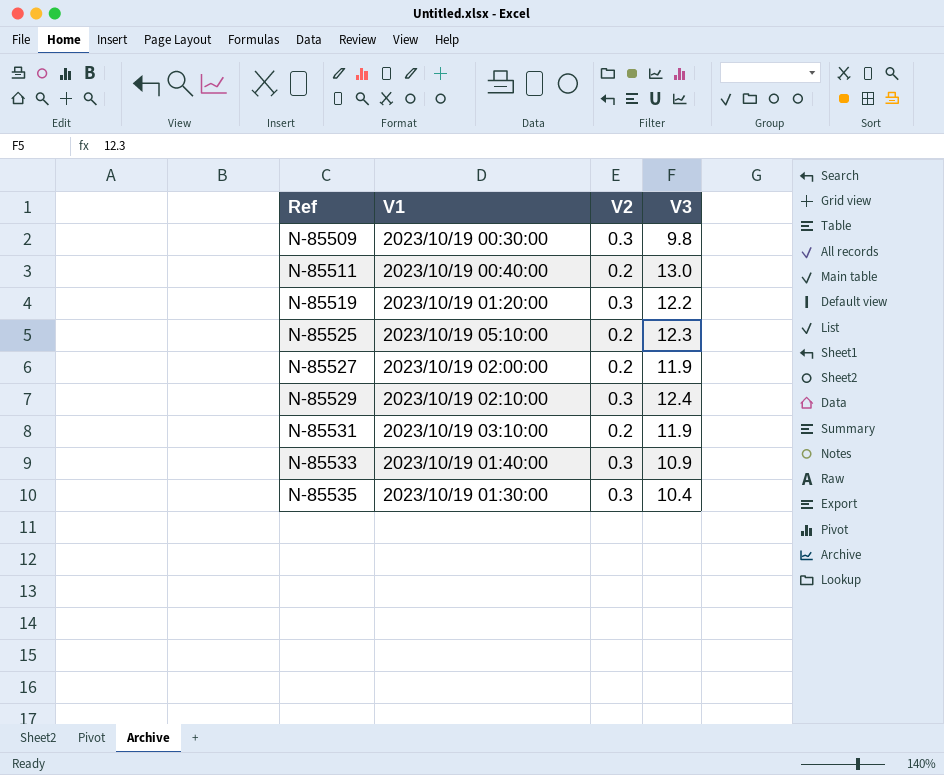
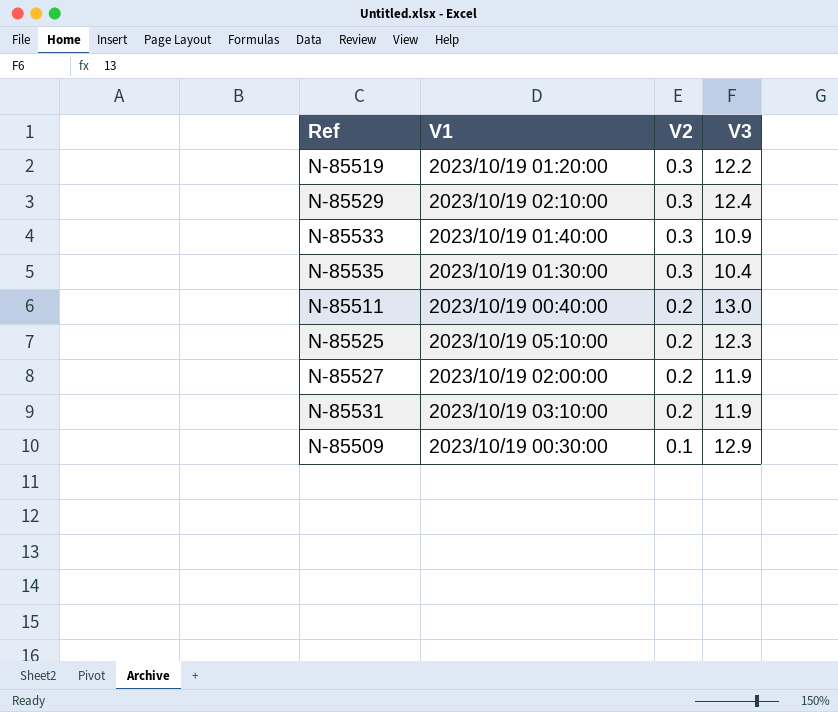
row order: Ref ascending -> V2 descending
N-85509 | V2: 0.3 -> 0.1
N-85509 | V3: 9.8 -> 12.9

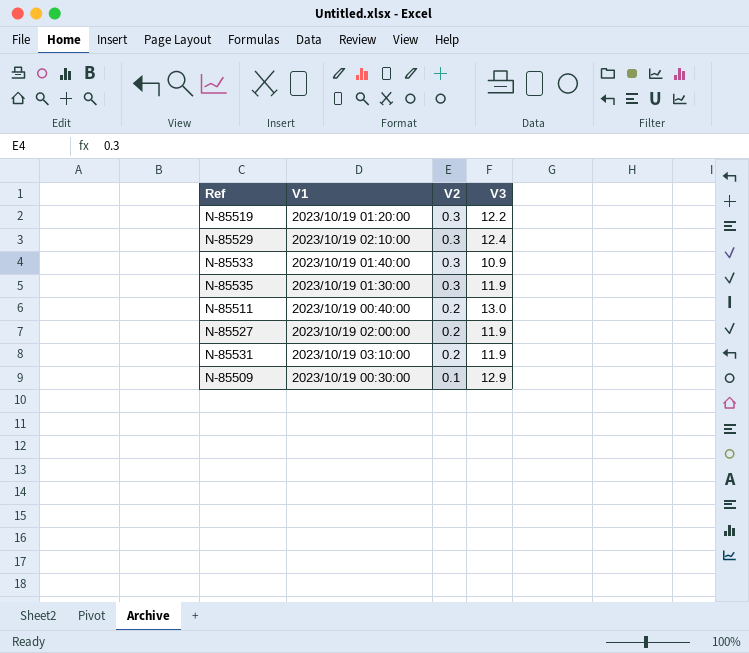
row N-85525: 2023/10/19 05:10:00 | 0.2 | 12.3 -> none
N-85535 | V3: 10.4 -> 11.9

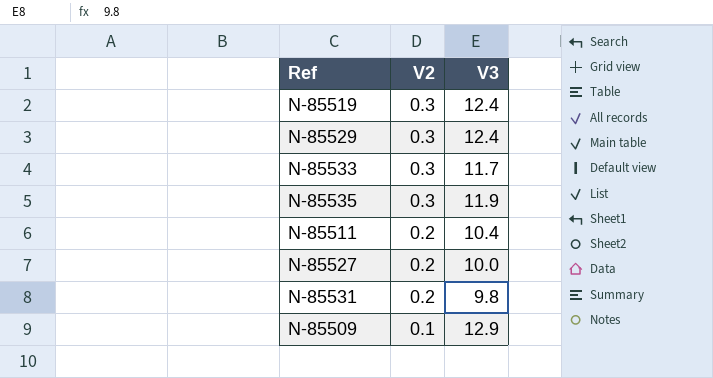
column V1 | position: 2 -> none
N-85519 | V3: 12.2 -> 12.4
N-85533 | V3: 10.9 -> 11.7
N-85511 | V3: 13.0 -> 10.4
N-85527 | V3: 11.9 -> 10.0
N-85531 | V3: 11.9 -> 9.8

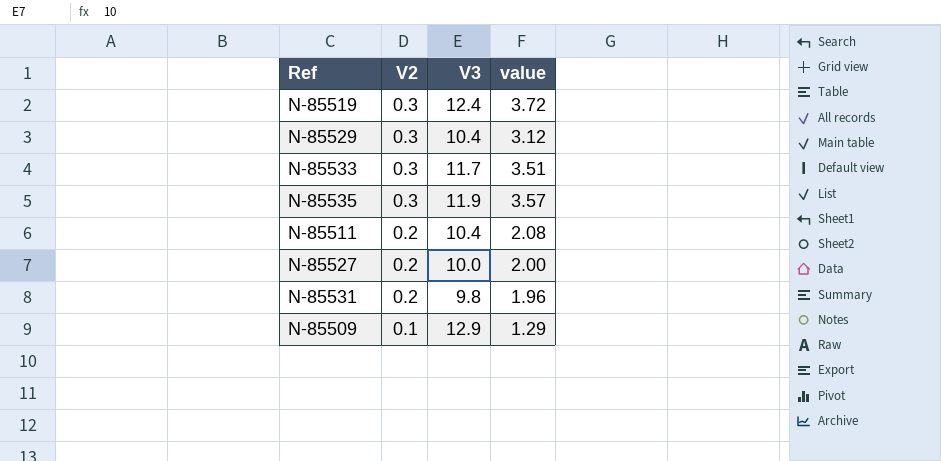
column value | formula: none -> [V2] * [V3]
N-85529 | V3: 12.4 -> 10.4

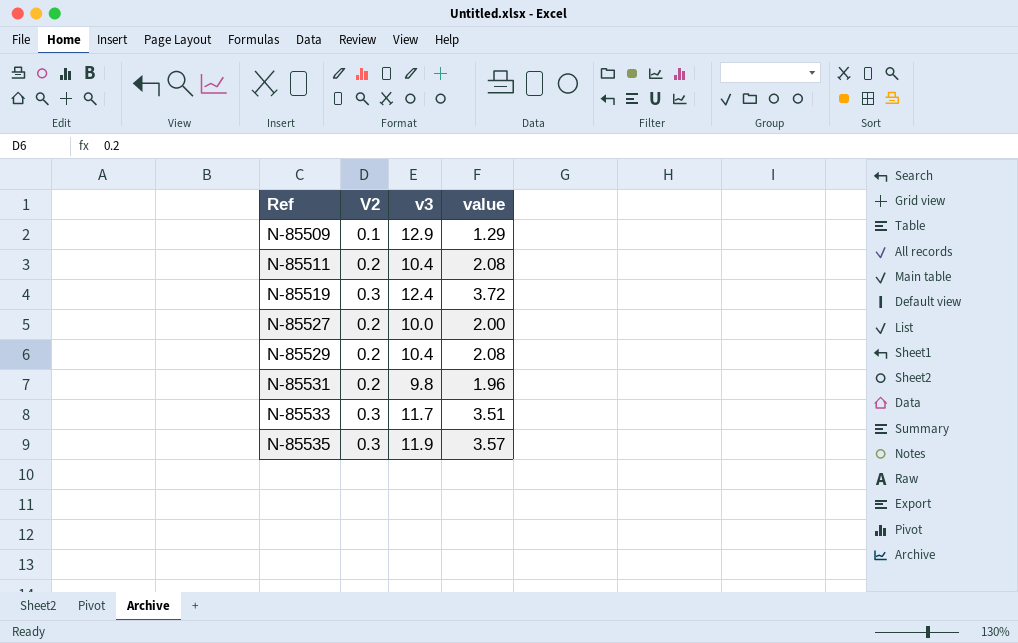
row order: V2 descending -> Ref ascending
column name: V3 -> v3
N-85529 | V2: 0.3 -> 0.2
N-85529 | value: 3.12 -> 2.08

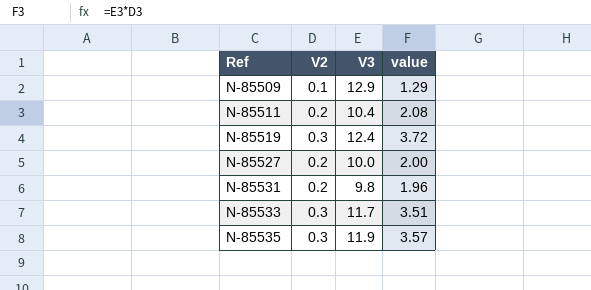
column name: v3 -> V3
row N-85529: 0.2 | 10.4 | 2.08 -> none

